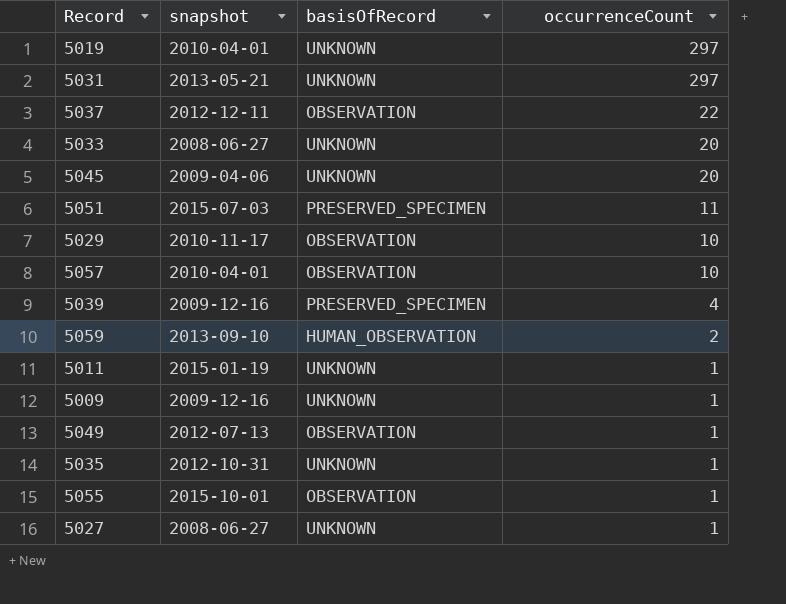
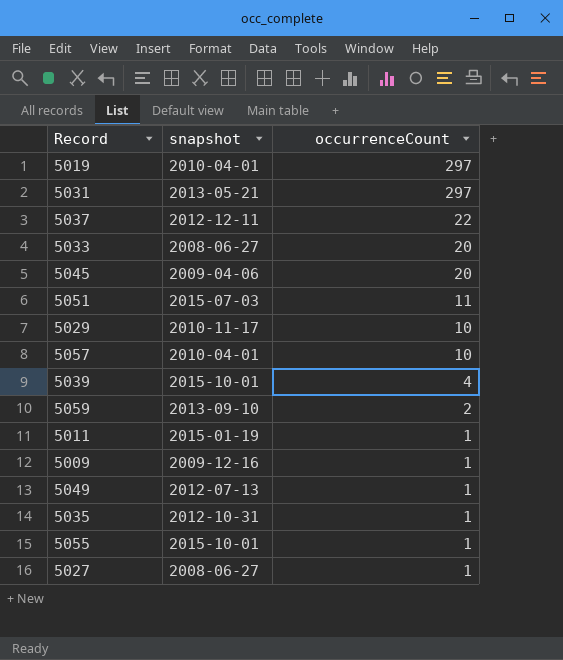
column basisOfRecord | position: 3 -> none
5039 | snapshot: 2009-12-16 -> 2015-10-01

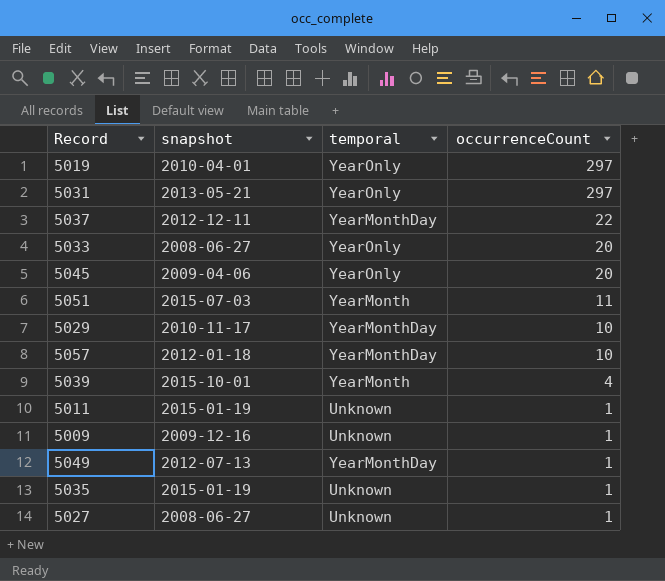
column temporal | position: none -> 3
row 5059: 2013-09-10 | 2 -> none
row 5055: 2015-10-01 | 1 -> none
5057 | snapshot: 2010-04-01 -> 2012-01-18
5035 | snapshot: 2012-10-31 -> 2015-01-19

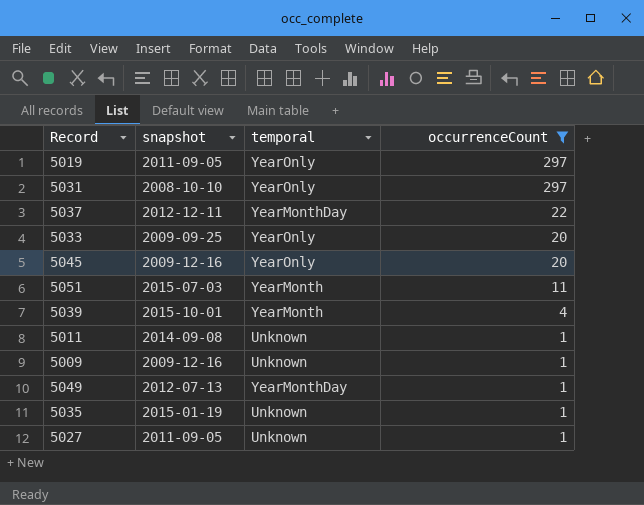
filter: none -> occurrenceCount != 10
5019 | snapshot: 2010-04-01 -> 2011-09-05
5031 | snapshot: 2013-05-21 -> 2008-10-10
5033 | snapshot: 2008-06-27 -> 2009-09-25
5045 | snapshot: 2009-04-06 -> 2009-12-16
5011 | snapshot: 2015-01-19 -> 2014-09-08
5027 | snapshot: 2008-06-27 -> 2011-09-05

